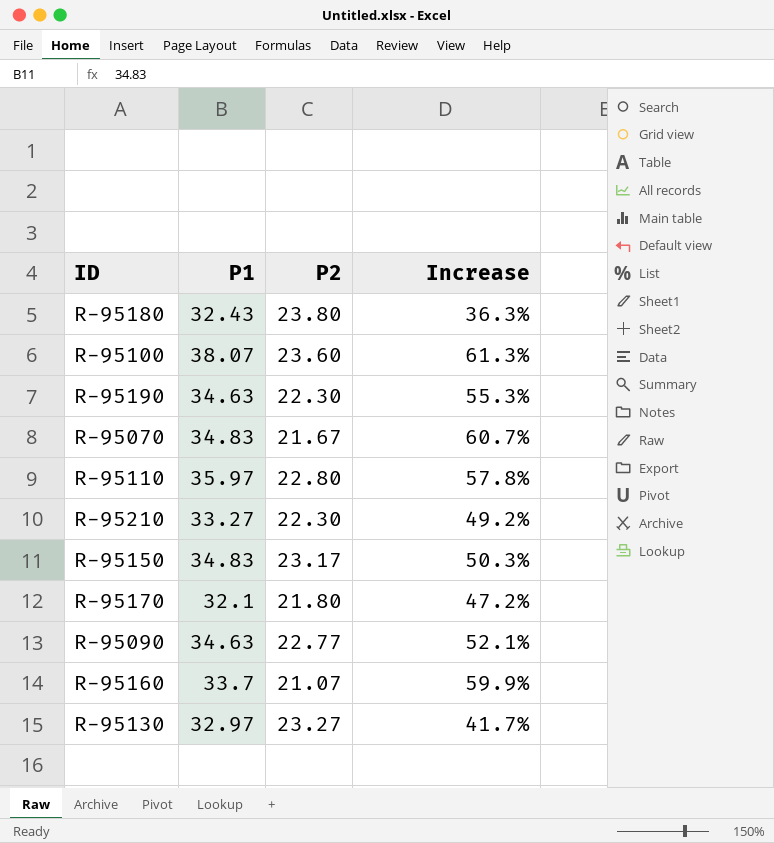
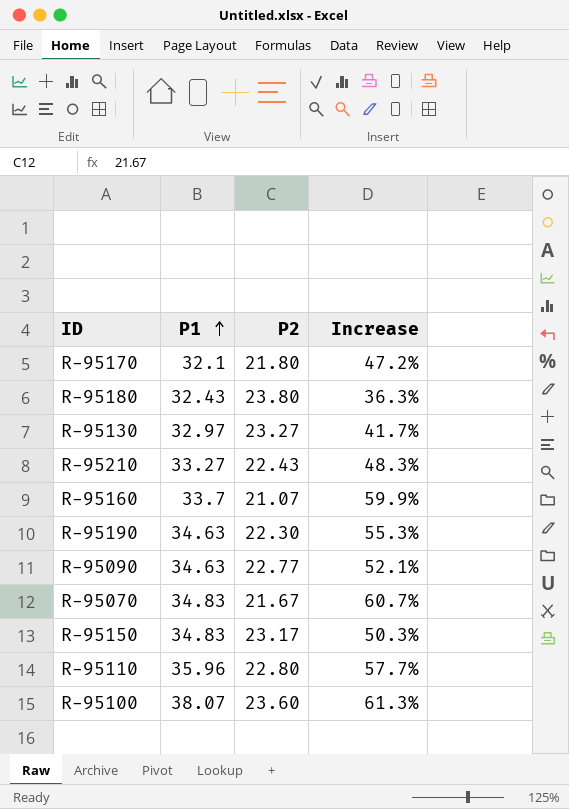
row order: none -> P1 ascending
R-95210 | P2: 22.30 -> 22.43
R-95210 | Increase: 49.2% -> 48.3%
R-95110 | P1: 35.97 -> 35.96
R-95110 | Increase: 57.8% -> 57.7%

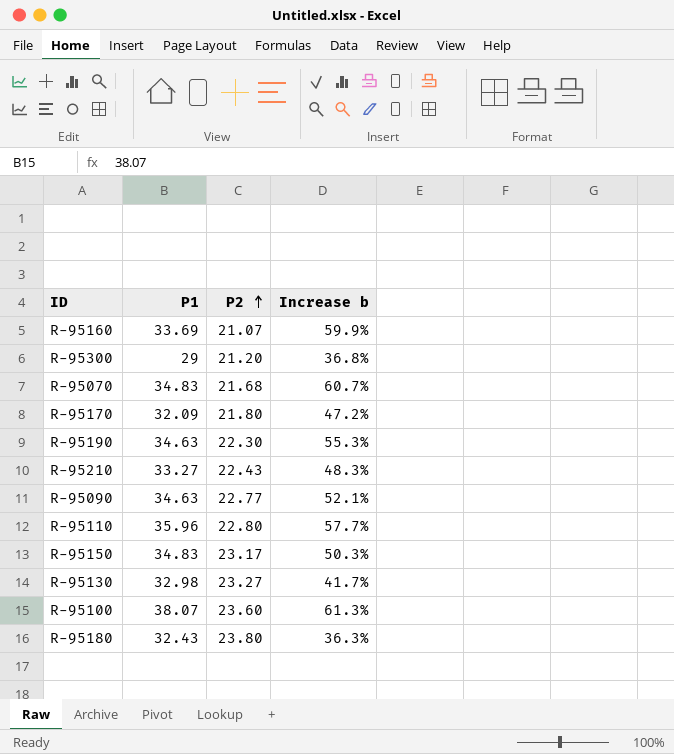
row order: P1 ascending -> P2 ascending
column name: Increase -> Increase b
R-95160 | P1: 33.7 -> 33.69
row R-95300: none -> 29 | 21.20 | 36.8%
R-95070 | P2: 21.67 -> 21.68
R-95170 | P1: 32.1 -> 32.09
R-95130 | P1: 32.97 -> 32.98

